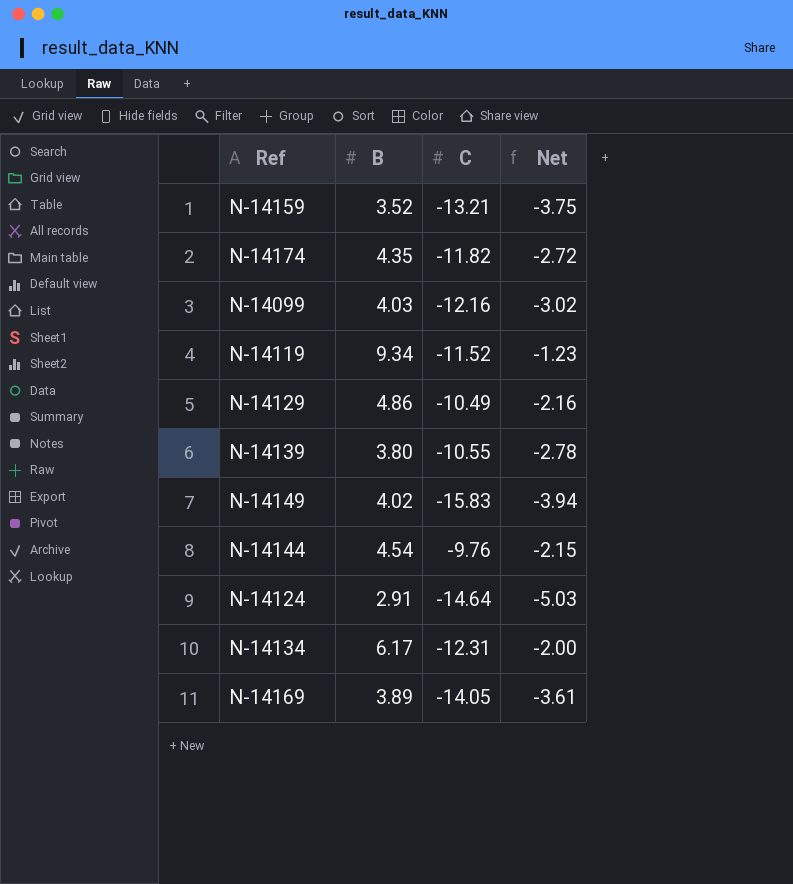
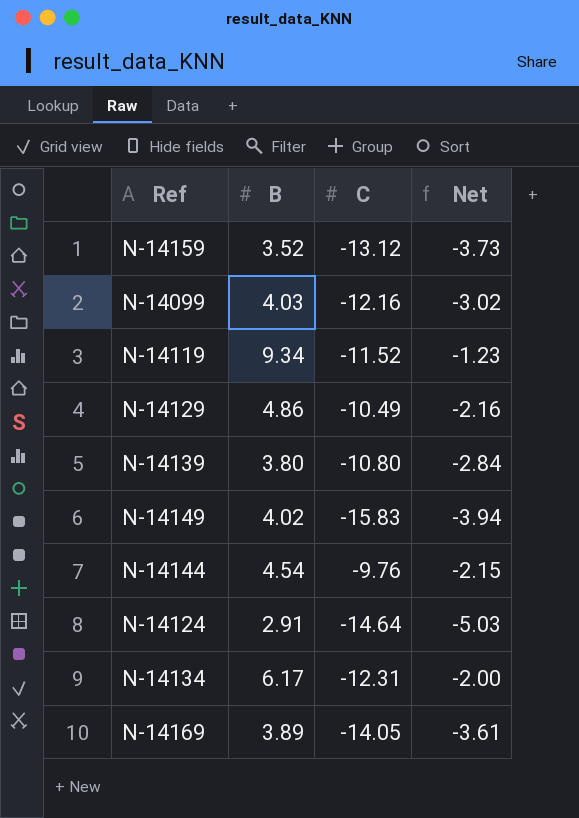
row N-14174: 4.35 | -11.82 | -2.72 -> none
N-14159 | C: -13.21 -> -13.12
N-14159 | Net: -3.75 -> -3.73
N-14139 | C: -10.55 -> -10.80
N-14139 | Net: -2.78 -> -2.84

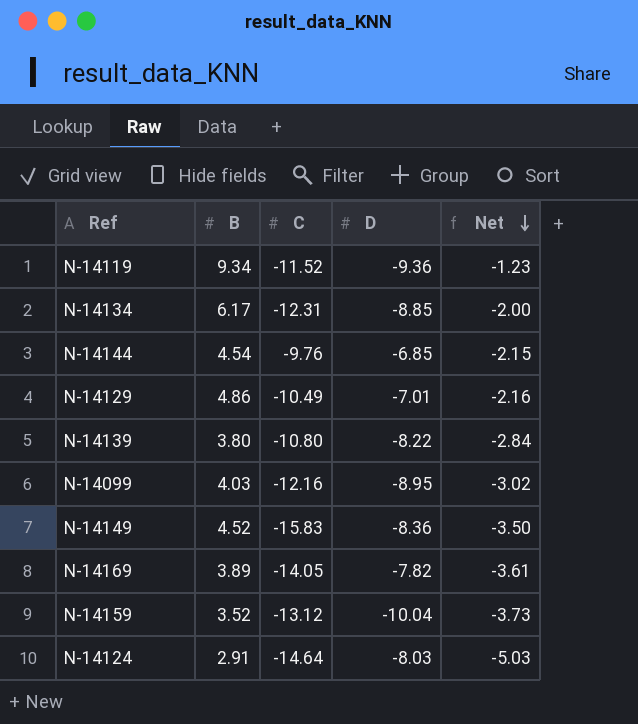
row order: none -> Net descending
column D | position: none -> 4
N-14149 | B: 4.02 -> 4.52
N-14149 | Net: -3.94 -> -3.50

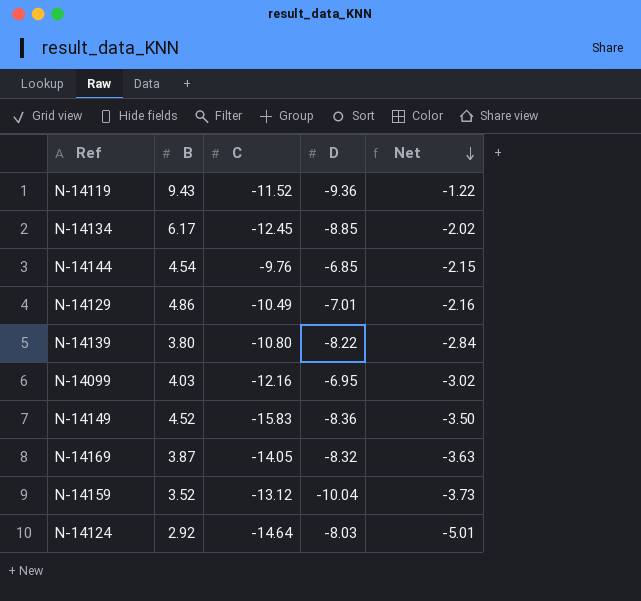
N-14119 | B: 9.34 -> 9.43
N-14119 | Net: -1.23 -> -1.22
N-14134 | C: -12.31 -> -12.45
N-14134 | Net: -2.00 -> -2.02
N-14099 | D: -8.95 -> -6.95
N-14169 | B: 3.89 -> 3.87
N-14169 | D: -7.82 -> -8.32
N-14169 | Net: -3.61 -> -3.63
N-14124 | B: 2.91 -> 2.92
N-14124 | Net: -5.03 -> -5.01

